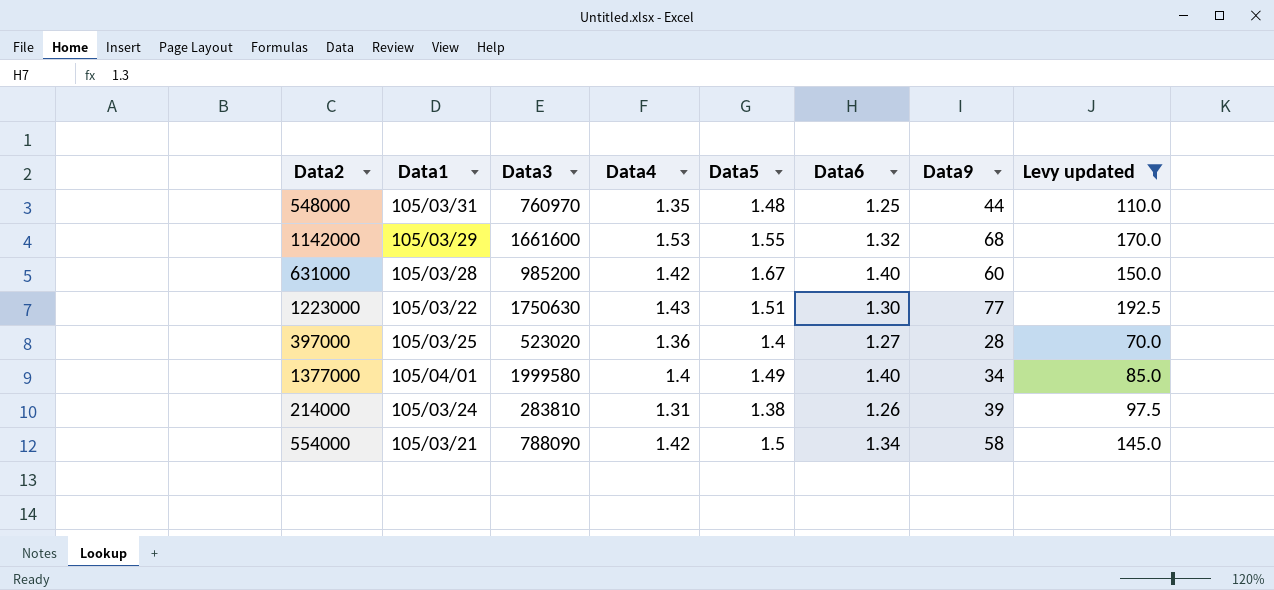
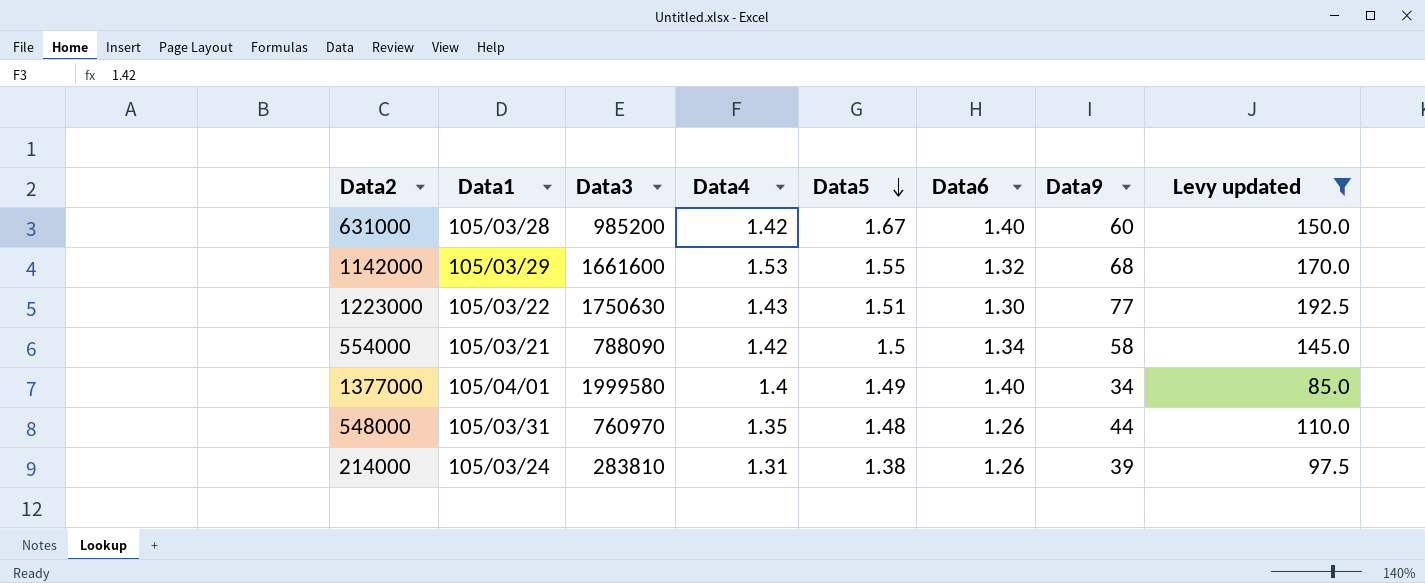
row order: none -> Data5 descending
row 397000: 105/03/25 | 523020 | 1.36 | 1.4 | 1.27 | 28 | 70.0 -> none
548000 | Data6: 1.25 -> 1.26

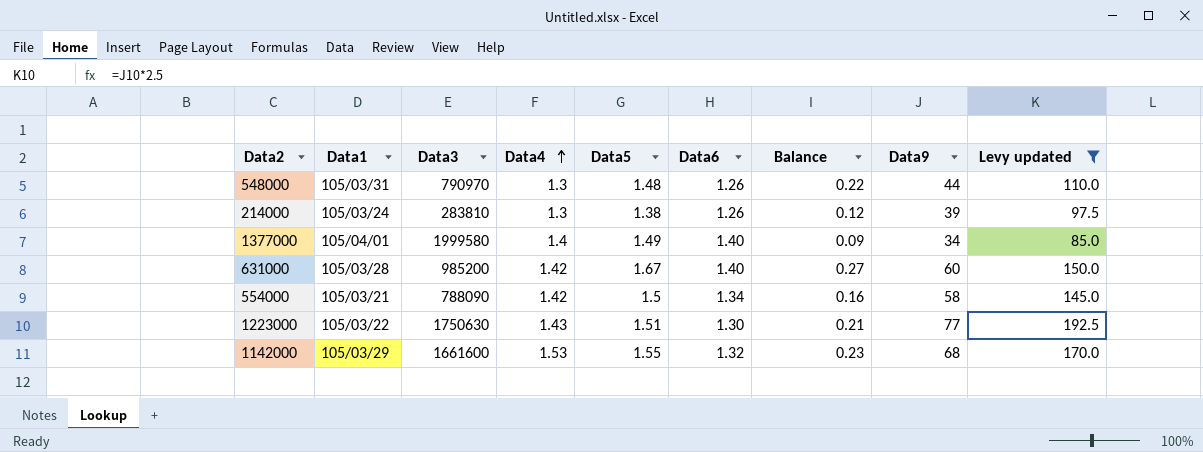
row order: Data5 descending -> Data4 ascending
column Balance | formula: none -> [Data5] - [Data6]
548000 | Data3: 760970 -> 790970
548000 | Data4: 1.35 -> 1.3
214000 | Data4: 1.31 -> 1.3

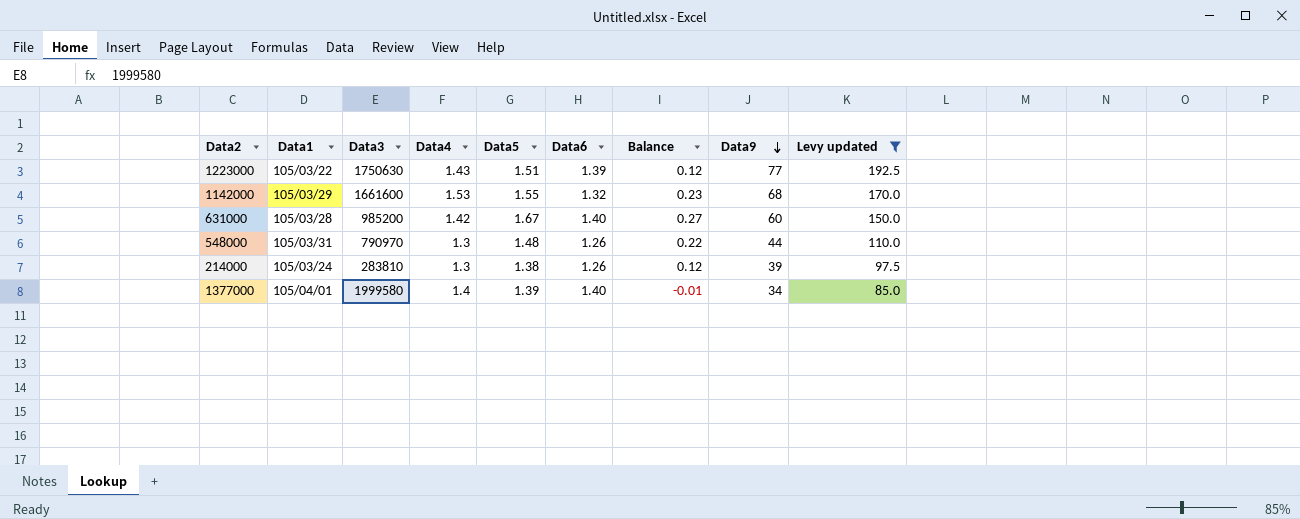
row order: Data4 ascending -> Data9 descending
row 554000: 105/03/21 | 788090 | 1.42 | 1.5 | 1.34 | 0.16 | 58 | 145.0 -> none
1223000 | Data6: 1.30 -> 1.39
1223000 | Balance: 0.21 -> 0.12
1377000 | Data5: 1.49 -> 1.39
1377000 | Balance: 0.09 -> -0.01

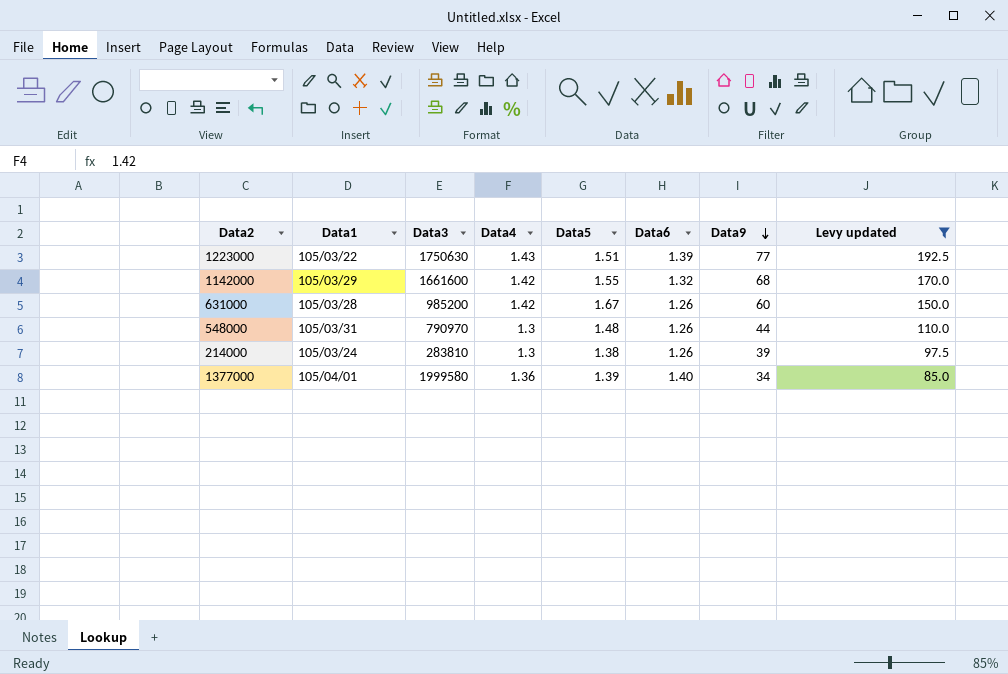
column Balance | formula: [Data5] - [Data6] -> none
1142000 | Data4: 1.53 -> 1.42
631000 | Data6: 1.40 -> 1.26
1377000 | Data4: 1.4 -> 1.36

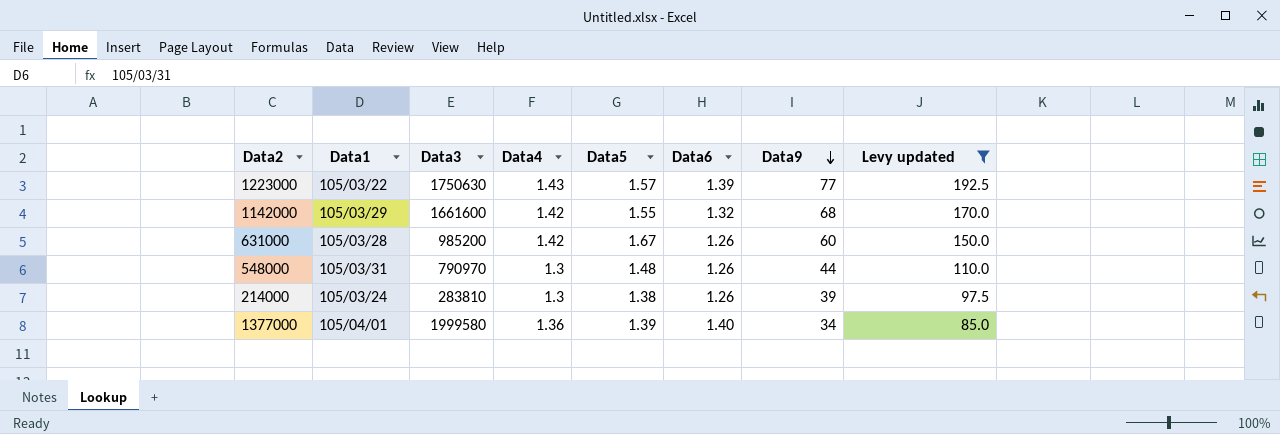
1223000 | Data5: 1.51 -> 1.57

